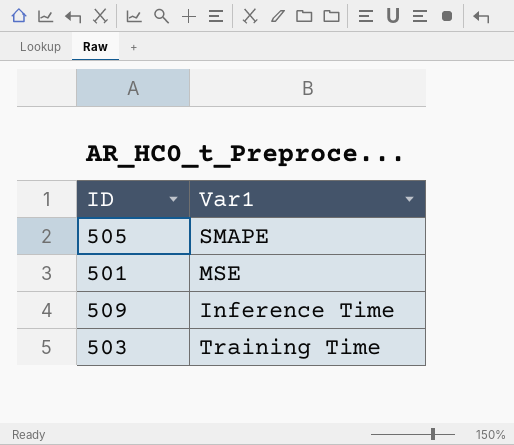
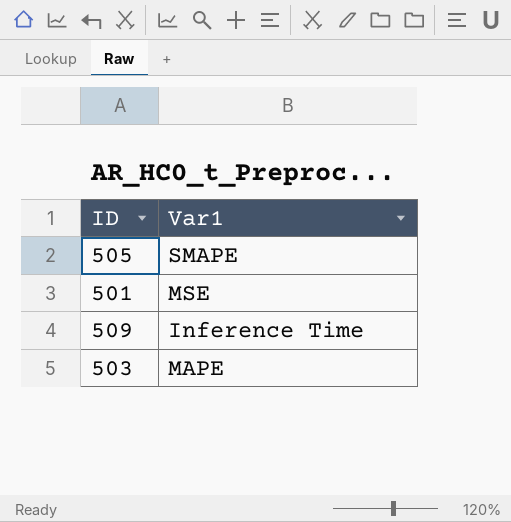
503 | Var1: Training Time -> MAPE

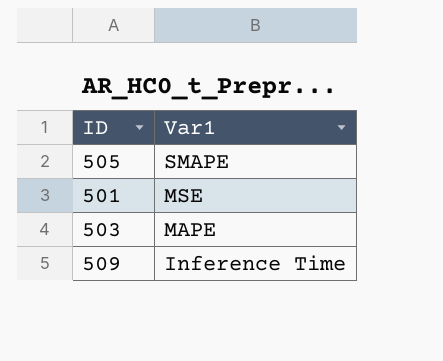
row order: none -> Var1 descending

